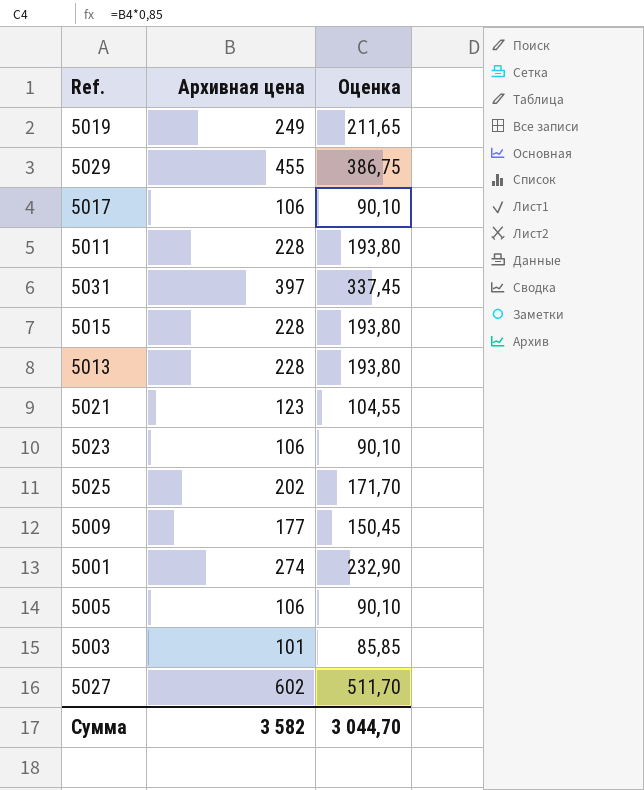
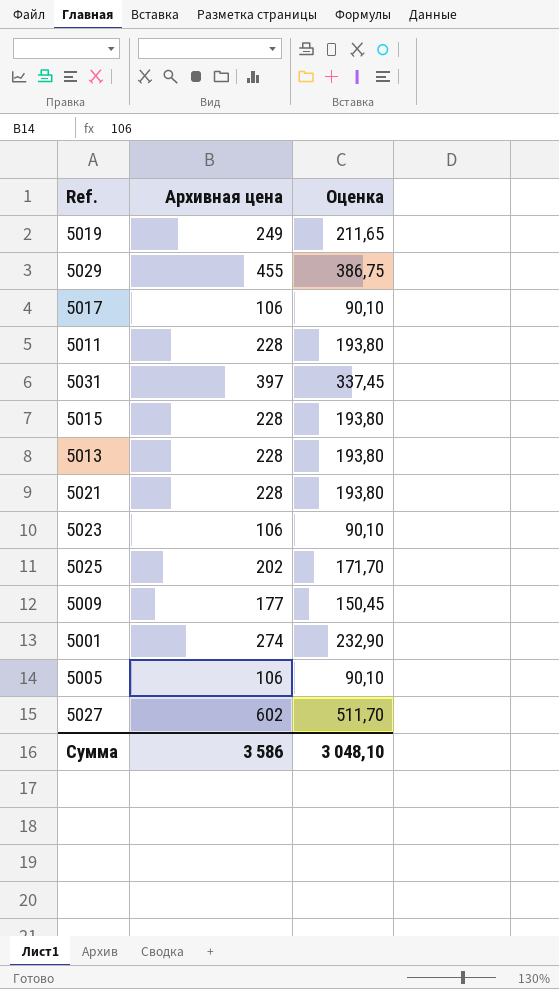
row 5003: 101 | 85,85 -> none
5021 | Архивная цена: 123 -> 228
5021 | Оценка: 104,55 -> 193,80
Сумма | Архивная цена: 3 582 -> 3 586
Сумма | Оценка: 3 044,70 -> 3 048,10

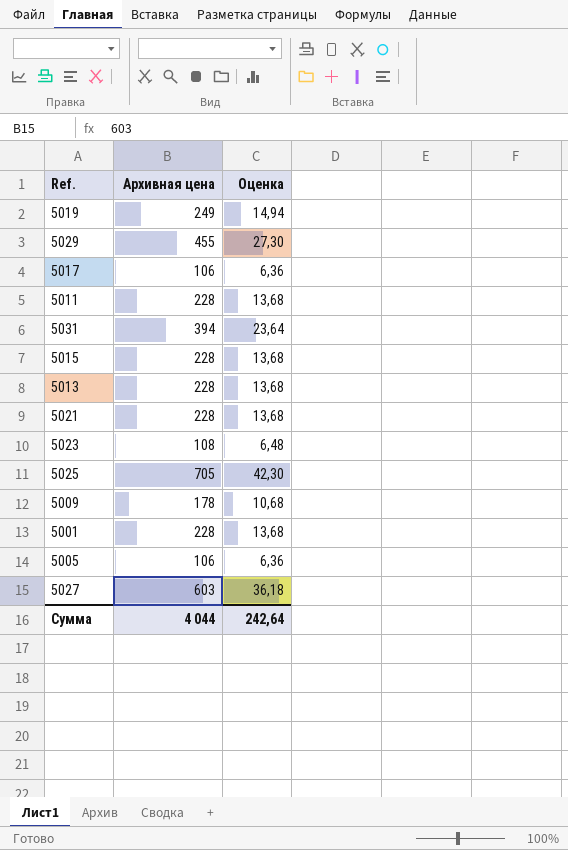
column Оценка | formula: [Архивная цена] * 0,85 -> [Архивная цена] * 0,06
5031 | Архивная цена: 397 -> 394
5023 | Архивная цена: 106 -> 108
5025 | Архивная цена: 202 -> 705
5009 | Архивная цена: 177 -> 178
5001 | Архивная цена: 274 -> 228
5027 | Архивная цена: 602 -> 603
Сумма | Архивная цена: 3 586 -> 4 044
Сумма | Оценка: 3 048,10 -> 242,64

